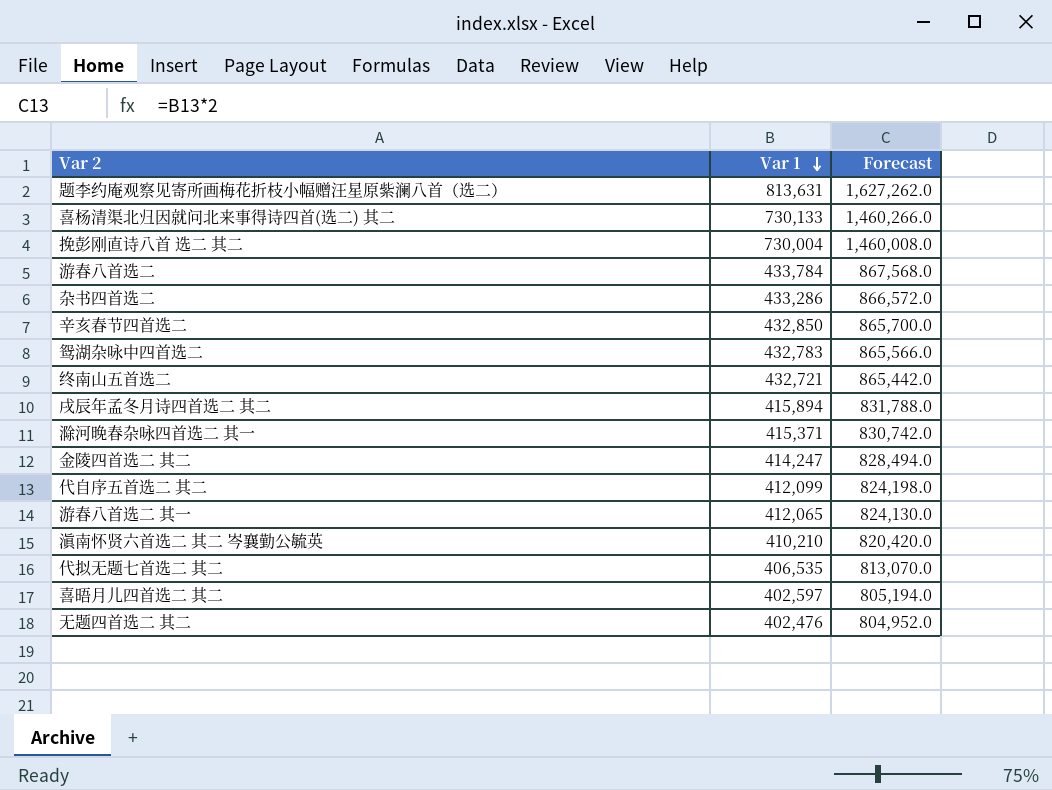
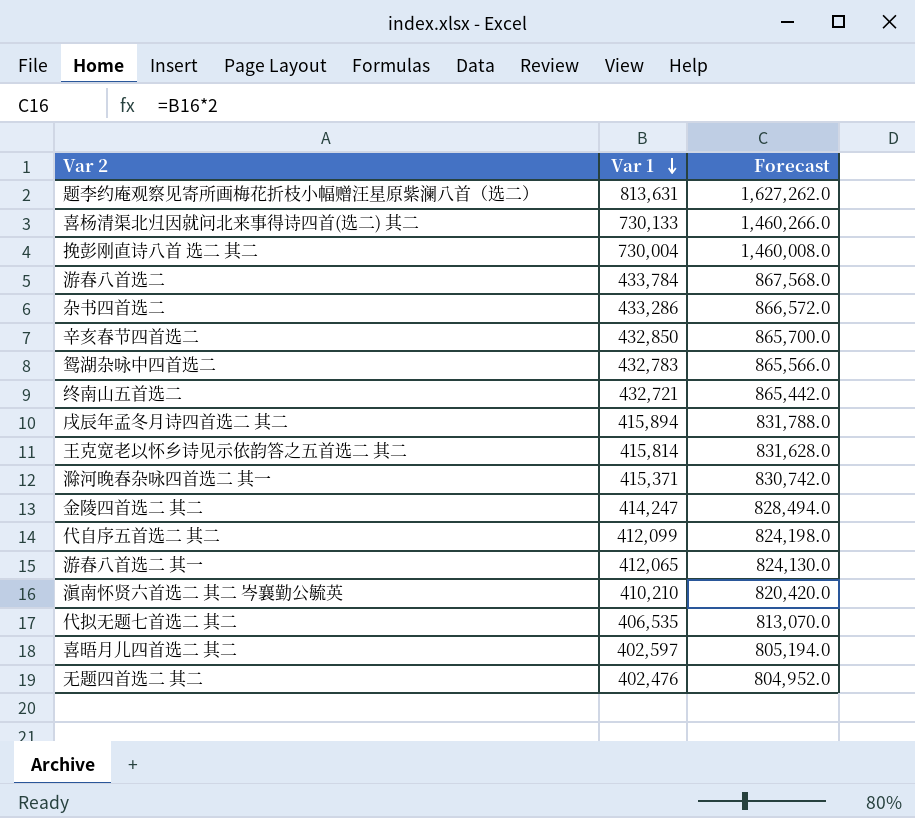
row 王克宽老以怀乡诗见示依韵答之五首选二 其二: none -> 415,814 | 831,628.0

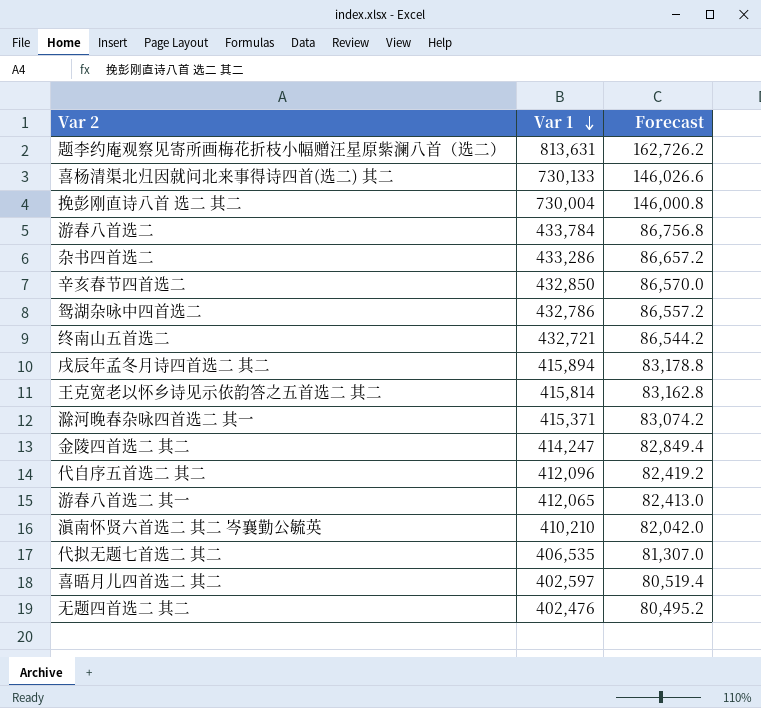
column Forecast | formula: [Var 1] * 2 -> [Var 1] * 0.2
鸳湖杂咏中四首选二 | Var 1: 432,783 -> 432,786
代自序五首选二 其二 | Var 1: 412,099 -> 412,096

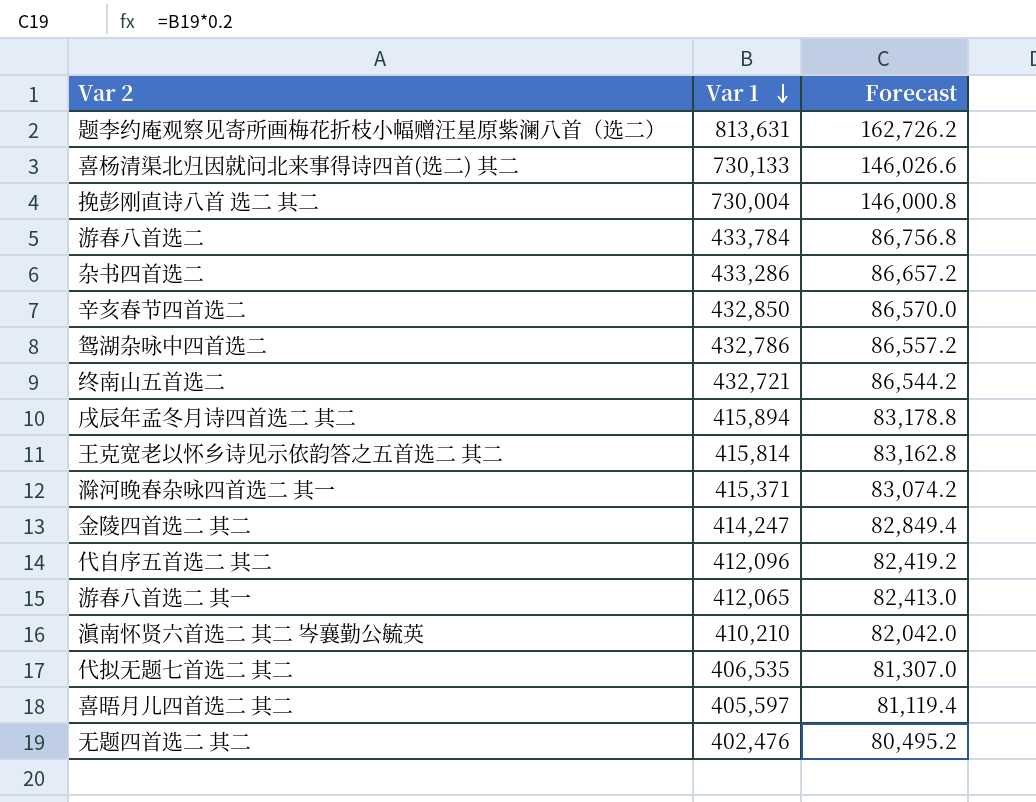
喜晤月儿四首选二 其二 | Var 1: 402,597 -> 405,597
喜晤月儿四首选二 其二 | Forecast: 80,519.4 -> 81,119.4

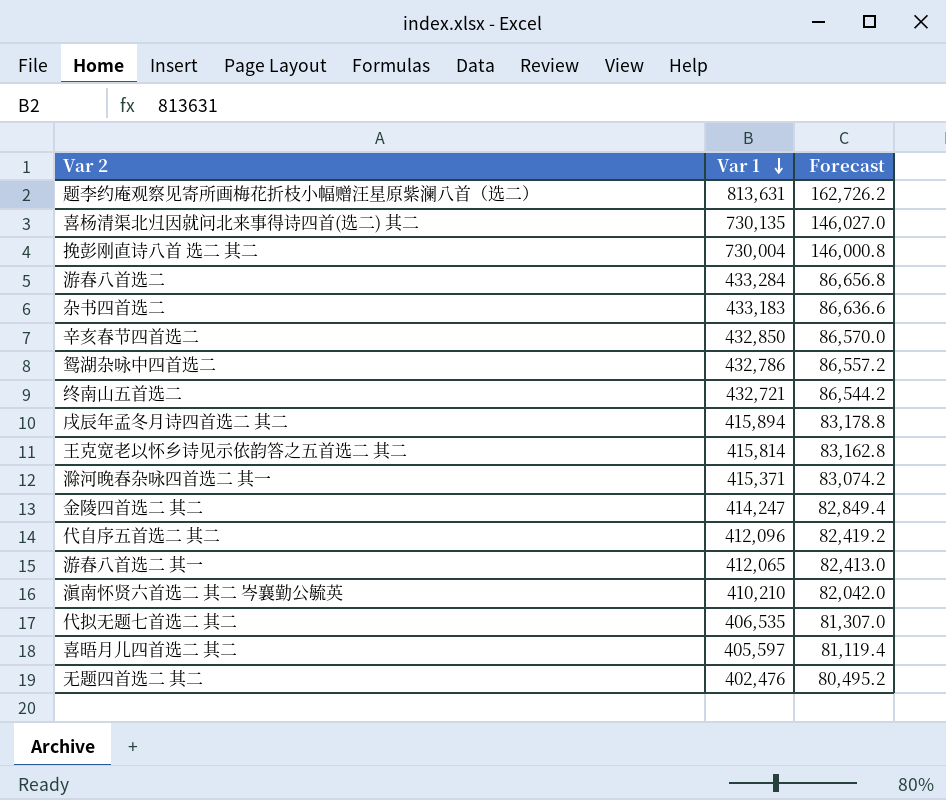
喜杨清渠北归因就问北来事得诗四首(选二) 其二 | Var 1: 730,133 -> 730,135
喜杨清渠北归因就问北来事得诗四首(选二) 其二 | Forecast: 146,026.6 -> 146,027.0
游春八首选二 | Var 1: 433,784 -> 433,284
游春八首选二 | Forecast: 86,756.8 -> 86,656.8
杂书四首选二 | Var 1: 433,286 -> 433,183
杂书四首选二 | Forecast: 86,657.2 -> 86,636.6

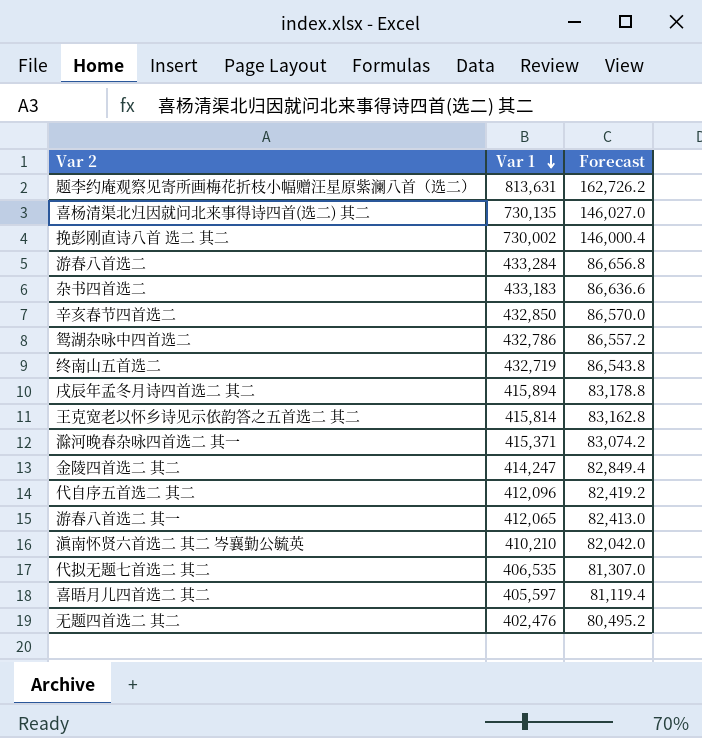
挽彭刚直诗八首 选二 其二 | Var 1: 730,004 -> 730,002
挽彭刚直诗八首 选二 其二 | Forecast: 146,000.8 -> 146,000.4
终南山五首选二 | Var 1: 432,721 -> 432,719
终南山五首选二 | Forecast: 86,544.2 -> 86,543.8

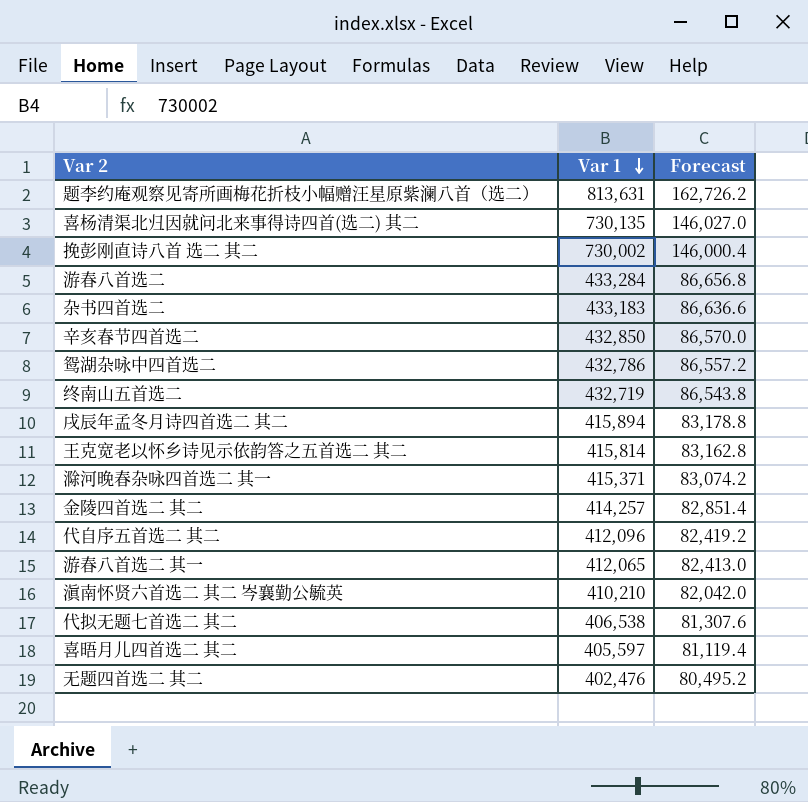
金陵四首选二 其二 | Var 1: 414,247 -> 414,257
金陵四首选二 其二 | Forecast: 82,849.4 -> 82,851.4
代拟无题七首选二 其二 | Var 1: 406,535 -> 406,538
代拟无题七首选二 其二 | Forecast: 81,307.0 -> 81,307.6

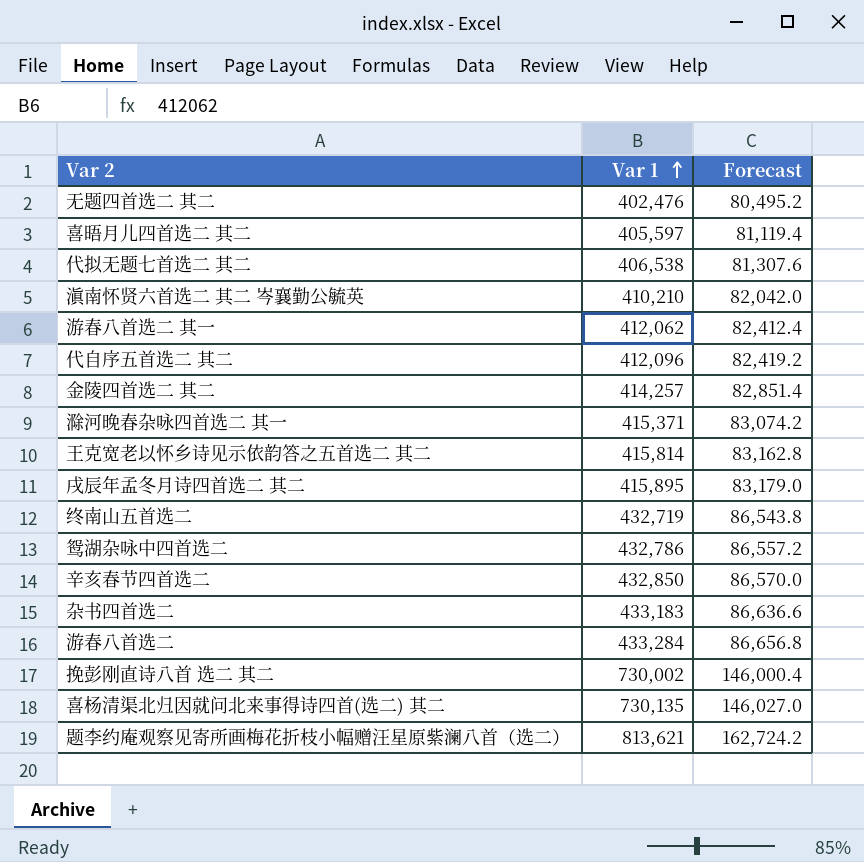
row order: Var 1 descending -> Var 1 ascending
游春八首选二 其一 | Var 1: 412,065 -> 412,062
游春八首选二 其一 | Forecast: 82,413.0 -> 82,412.4
戌辰年孟冬月诗四首选二 其二 | Var 1: 415,894 -> 415,895
戌辰年孟冬月诗四首选二 其二 | Forecast: 83,178.8 -> 83,179.0
题李约庵观察见寄所画梅花折枝小幅赠汪星原紫澜八首（选二） | Var 1: 813,631 -> 813,621
题李约庵观察见寄所画梅花折枝小幅赠汪星原紫澜八首（选二） | Forecast: 162,726.2 -> 162,724.2

